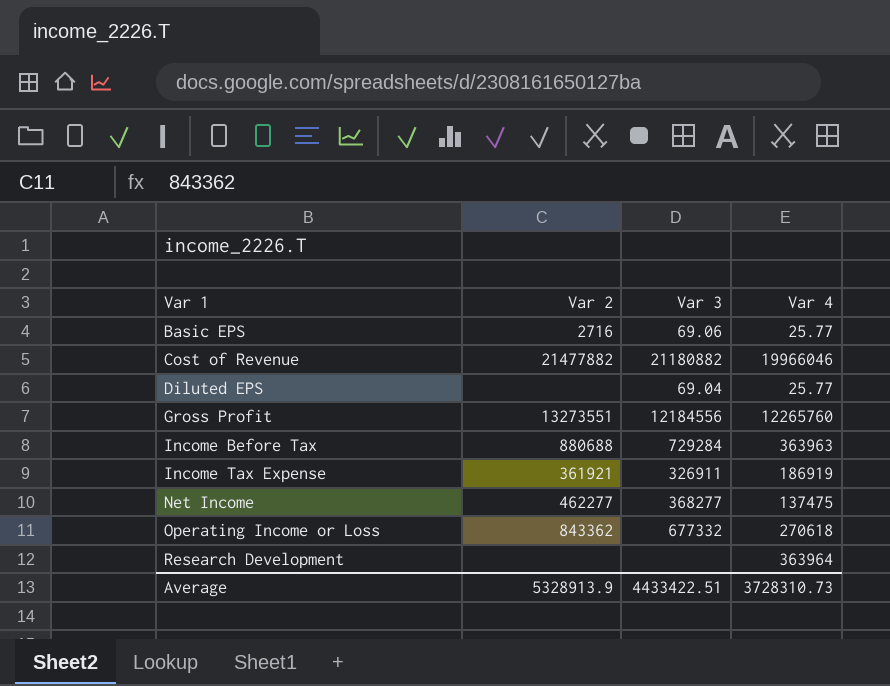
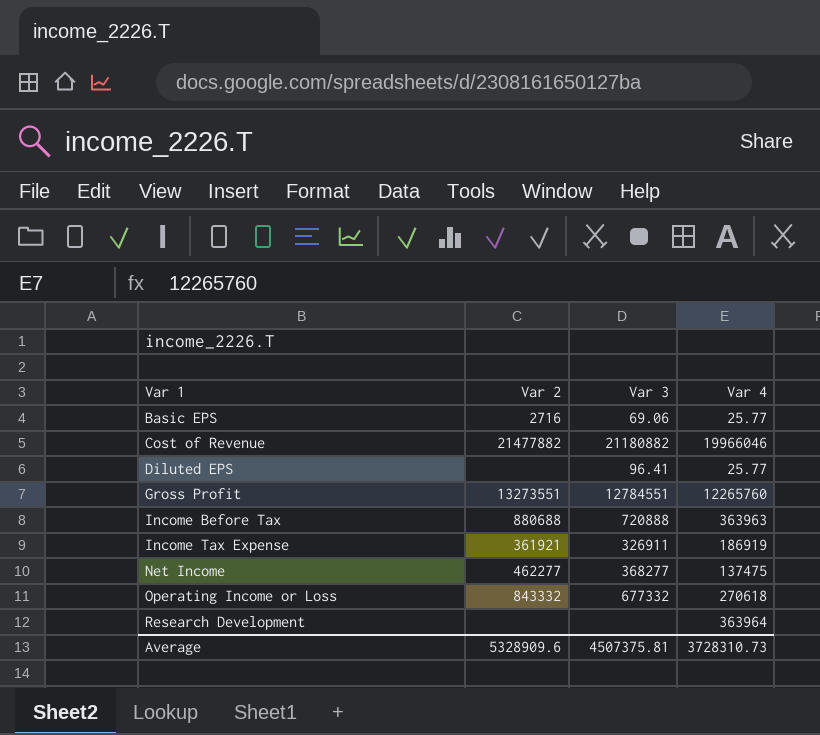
Diluted EPS | Var 3: 69.04 -> 96.41
Gross Profit | Var 3: 12184556 -> 12784551
Income Before Tax | Var 3: 729284 -> 720888
Operating Income or Loss | Var 2: 843362 -> 843332
Average | Var 2: 5328913.9 -> 5328909.6
Average | Var 3: 4433422.51 -> 4507375.81

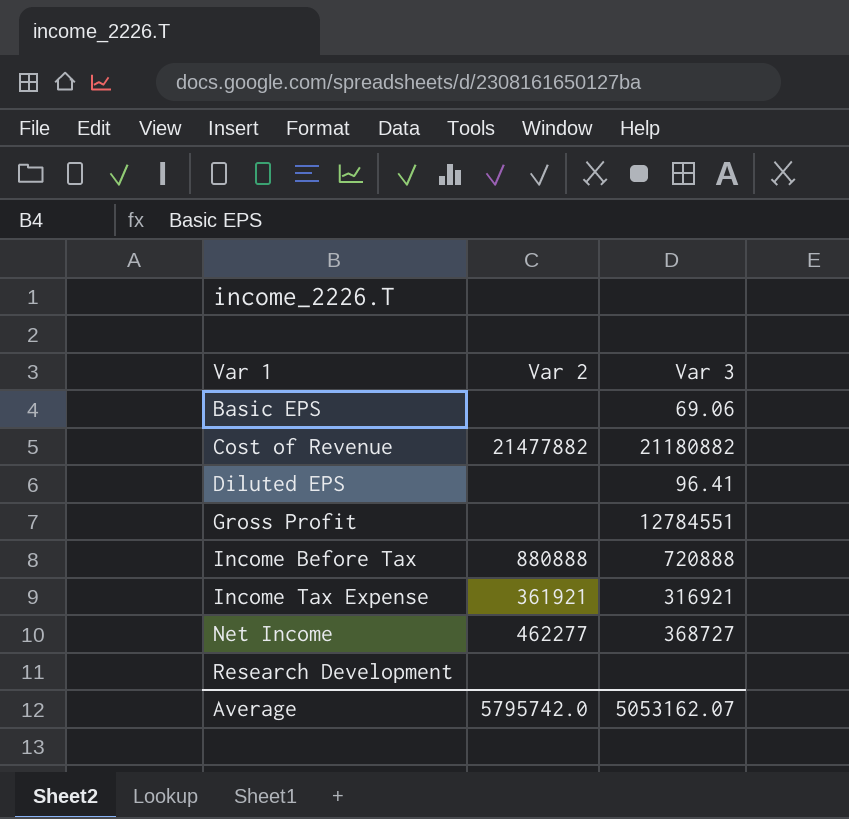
column Var 4 | position: 4 -> none
row Operating Income or Loss: 843332 | 677332 | 270618 -> none
Basic EPS | Var 2: 2716 -> none
Gross Profit | Var 2: 13273551 -> none
Income Before Tax | Var 2: 880688 -> 880888
Income Tax Expense | Var 3: 326911 -> 316921
Net Income | Var 3: 368277 -> 368727
Average | Var 2: 5328909.6 -> 5795742.0
Average | Var 3: 4507375.81 -> 5053162.07

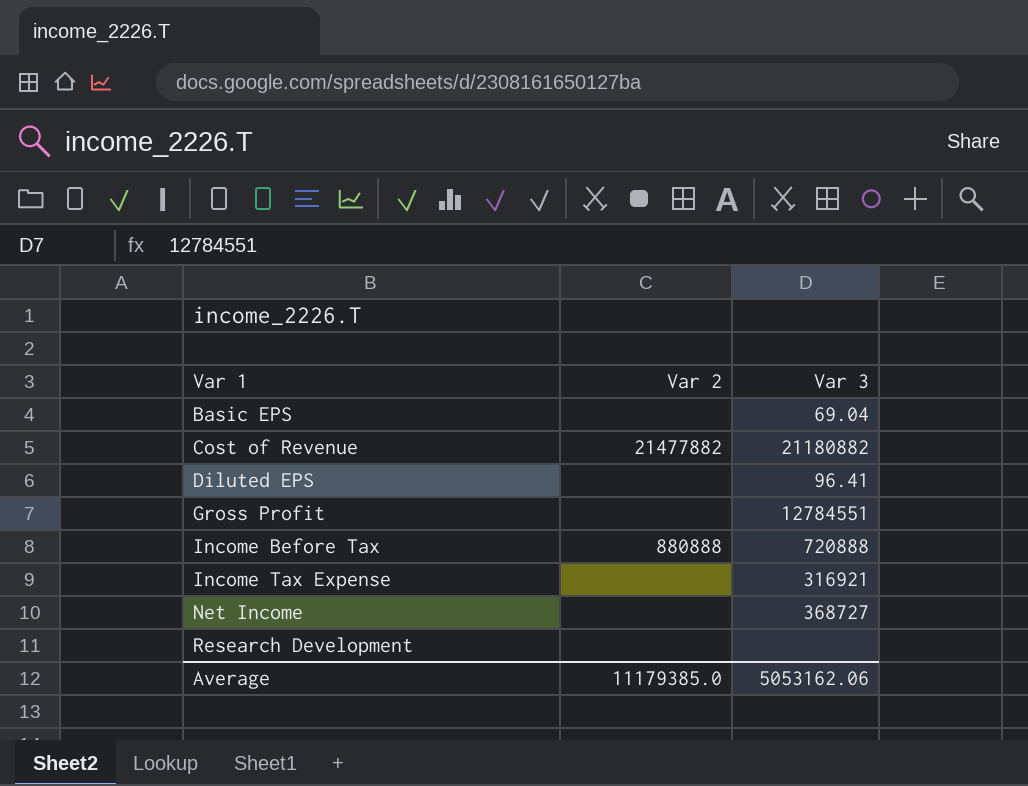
Basic EPS | Var 3: 69.06 -> 69.04
Income Tax Expense | Var 2: 361921 -> none
Net Income | Var 2: 462277 -> none
Average | Var 2: 5795742.0 -> 11179385.0
Average | Var 3: 5053162.07 -> 5053162.06

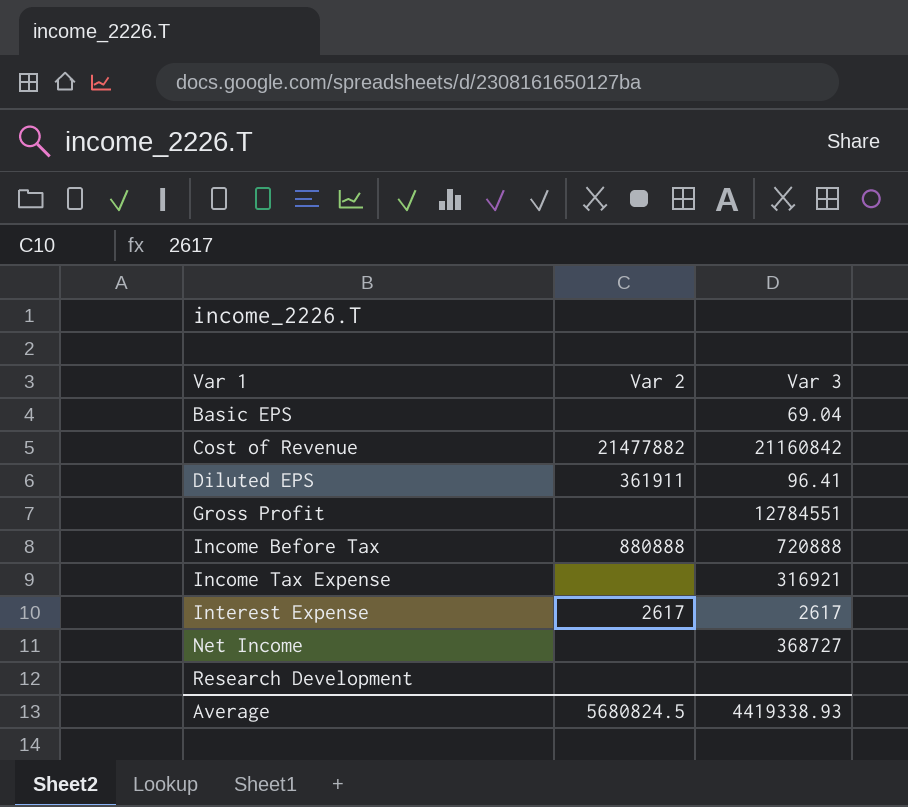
Cost of Revenue | Var 3: 21180882 -> 21160842
Diluted EPS | Var 2: none -> 361911
row Interest Expense: none -> 2617 | 2617
Average | Var 2: 11179385.0 -> 5680824.5
Average | Var 3: 5053162.06 -> 4419338.93

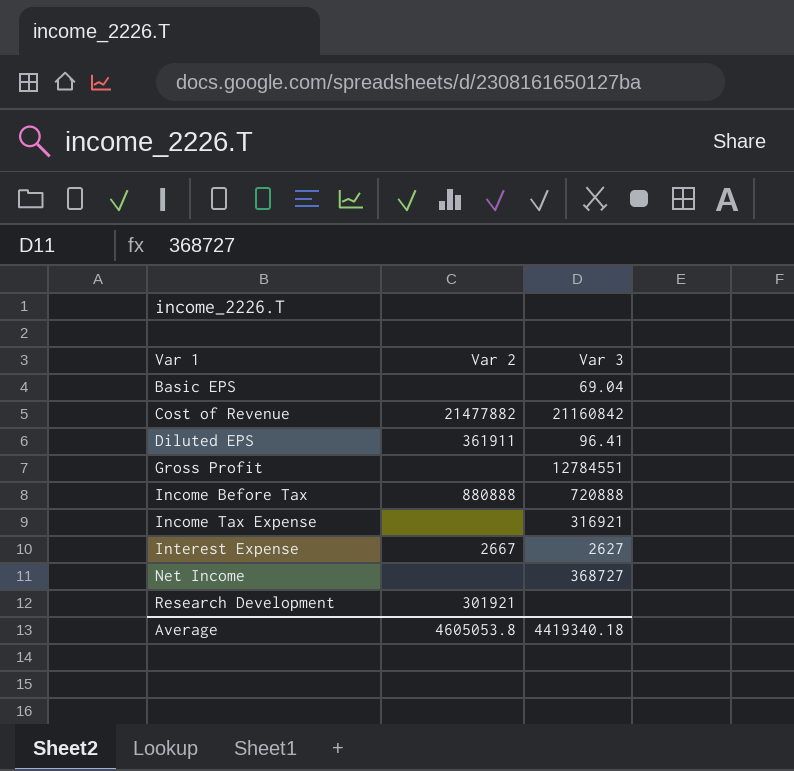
Interest Expense | Var 2: 2617 -> 2667
Interest Expense | Var 3: 2617 -> 2627
Research Development | Var 2: none -> 301921
Average | Var 2: 5680824.5 -> 4605053.8
Average | Var 3: 4419338.93 -> 4419340.18

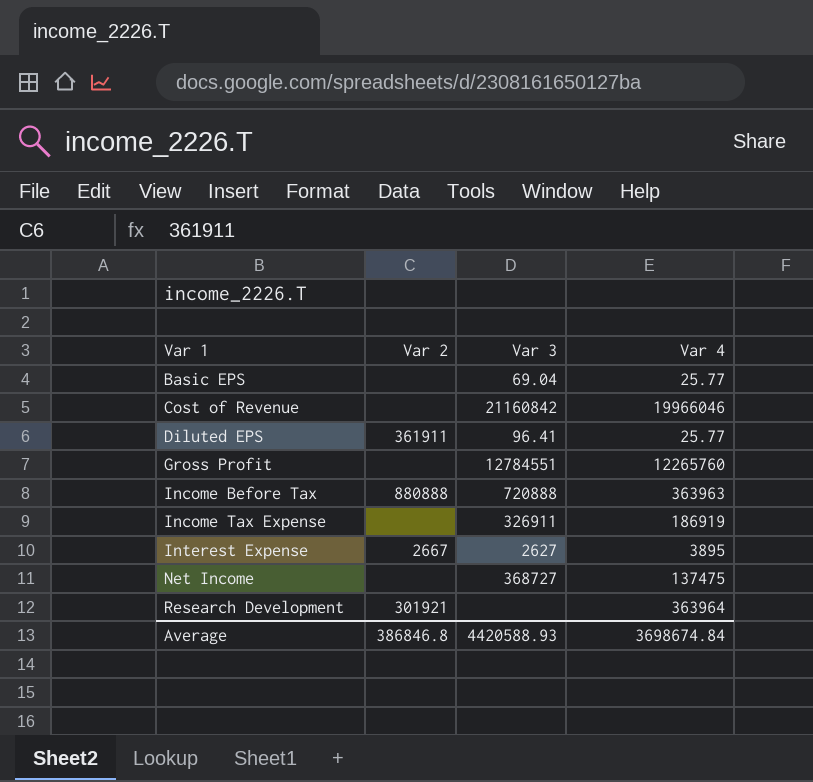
column Var 4 | position: none -> 4
Cost of Revenue | Var 2: 21477882 -> none
Income Tax Expense | Var 3: 316921 -> 326911
Average | Var 2: 4605053.8 -> 386846.8
Average | Var 3: 4419340.18 -> 4420588.93

